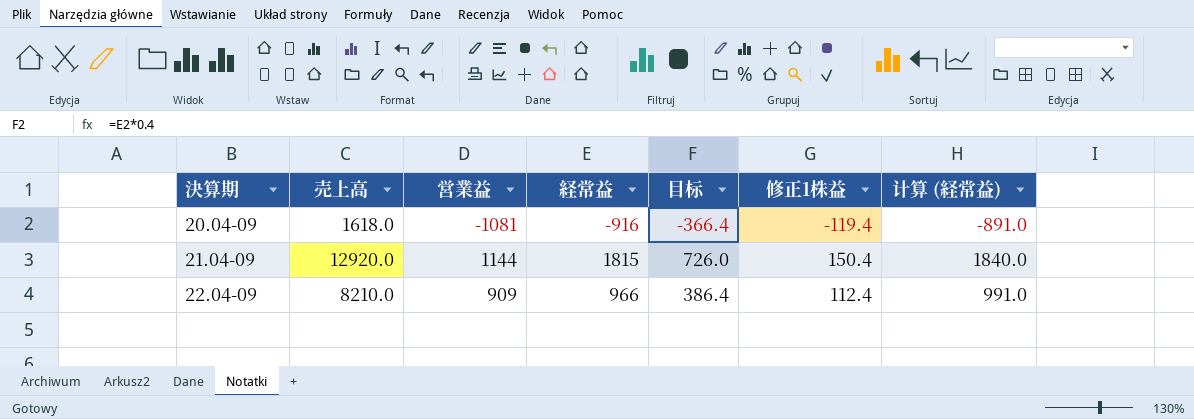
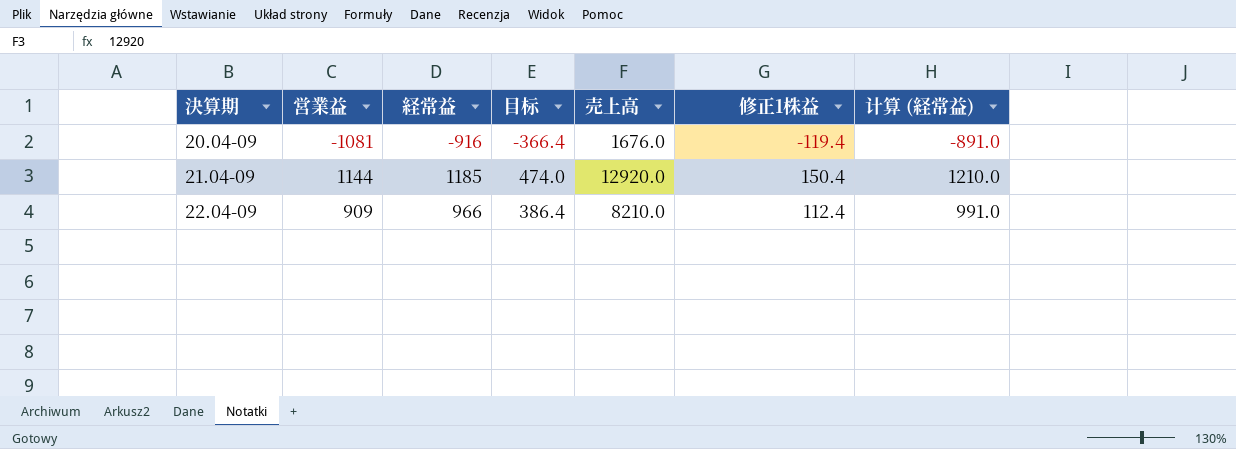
column 売上高 | position: 2 -> 5
20.04-09 | 売上高: 1618.0 -> 1676.0
21.04-09 | 経常益: 1815 -> 1185
21.04-09 | 目标: 726.0 -> 474.0
21.04-09 | 计算 (経常益): 1840.0 -> 1210.0

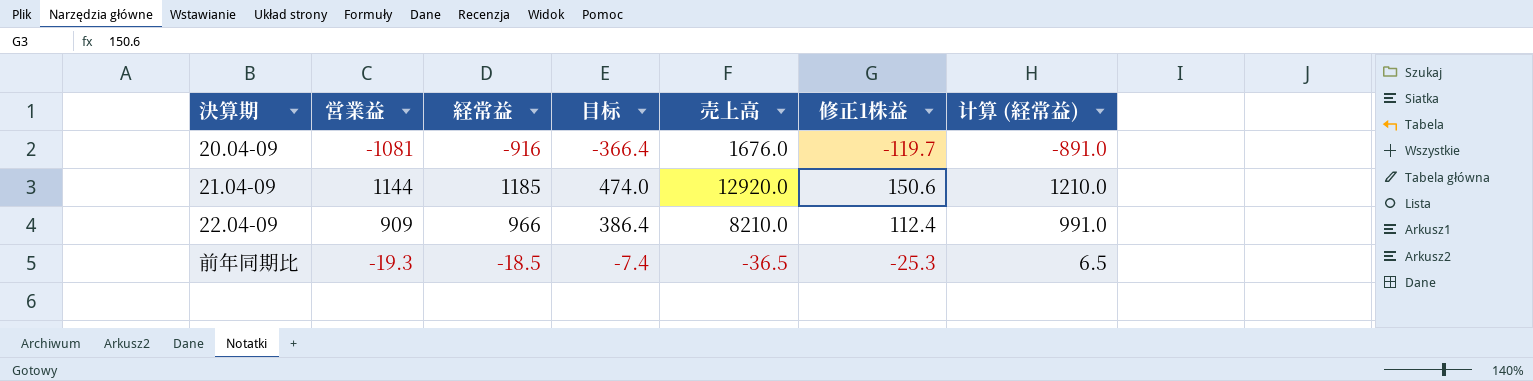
20.04-09 | 修正1株益: -119.4 -> -119.7
21.04-09 | 修正1株益: 150.4 -> 150.6
row 前年同期比: none -> -19.3 | -18.5 | -7.4 | -36.5 | -25.3 | 6.5

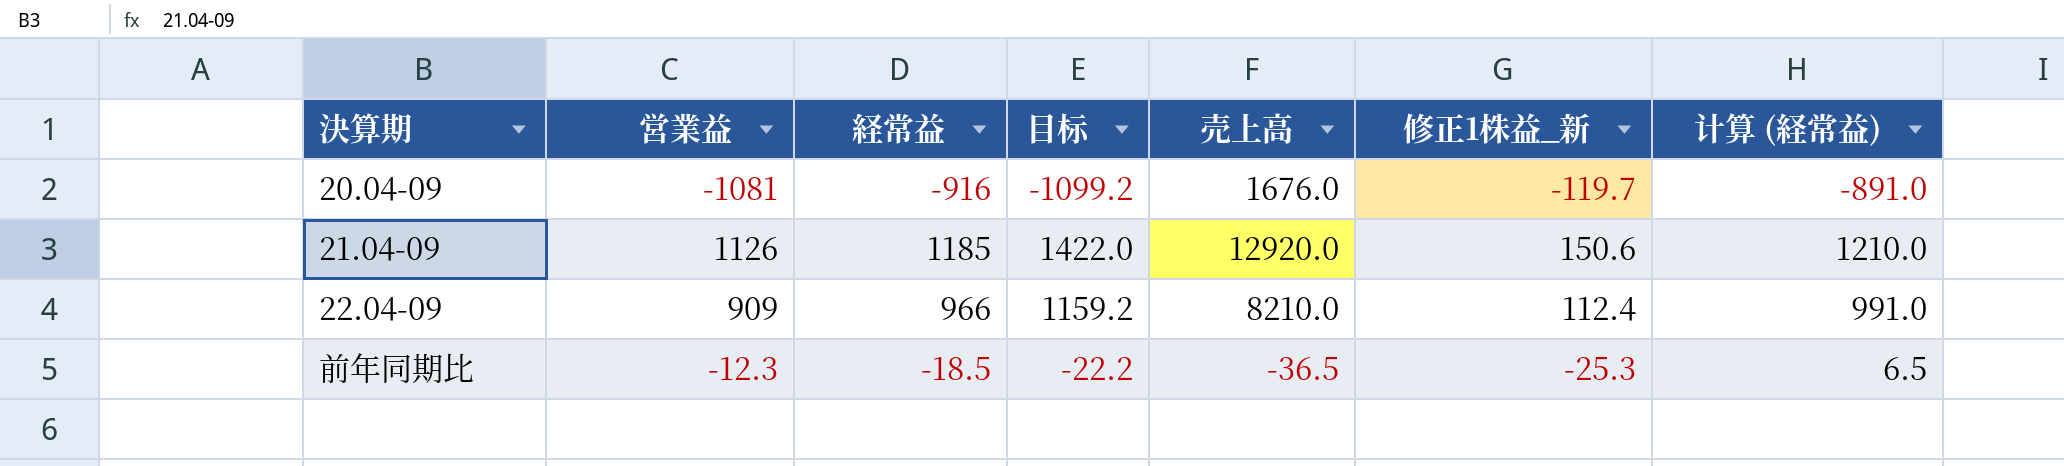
column 目标 | formula: [経常益] * 0.4 -> [経常益] * 1.2
column name: 修正1株益 -> 修正1株益_新
21.04-09 | 営業益: 1144 -> 1126
前年同期比 | 営業益: -19.3 -> -12.3

